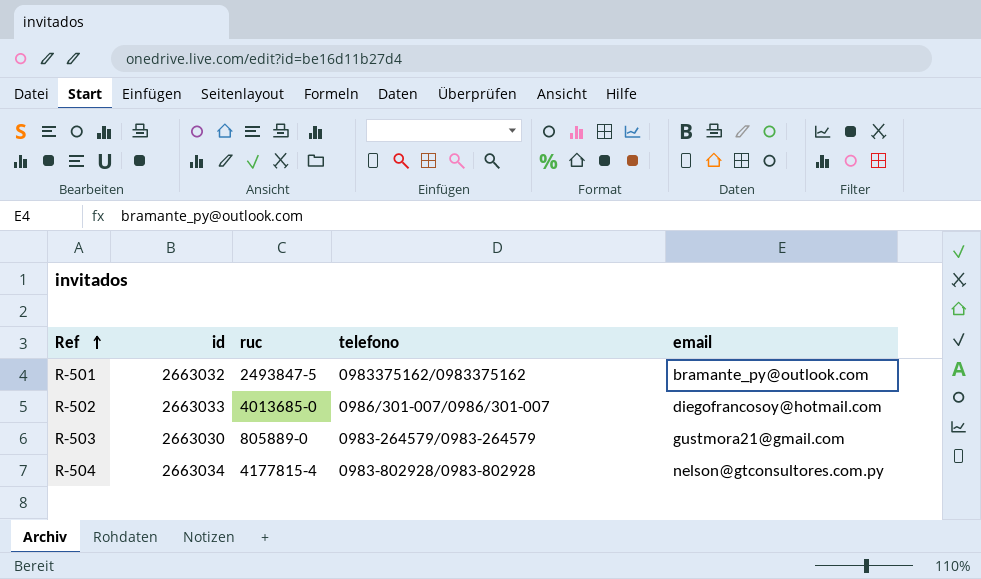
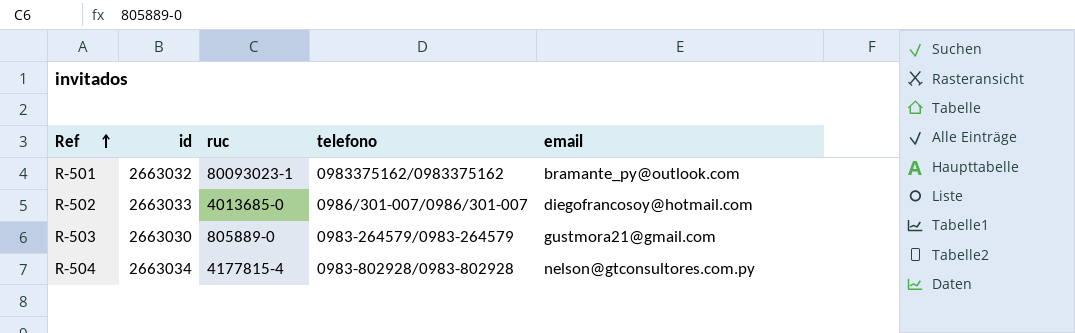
R-501 | ruc: 2493847-5 -> 80093023-1

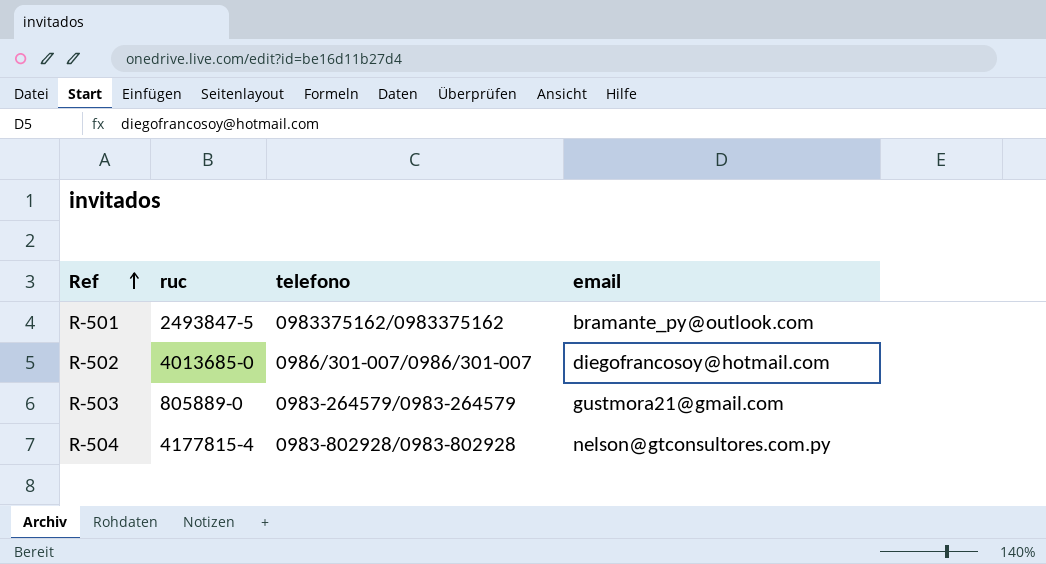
column id | position: 2 -> none
R-501 | ruc: 80093023-1 -> 2493847-5

